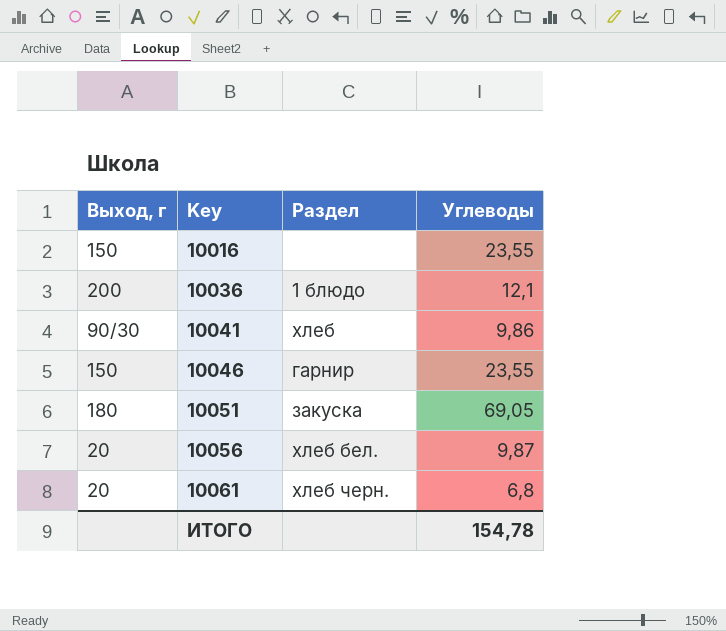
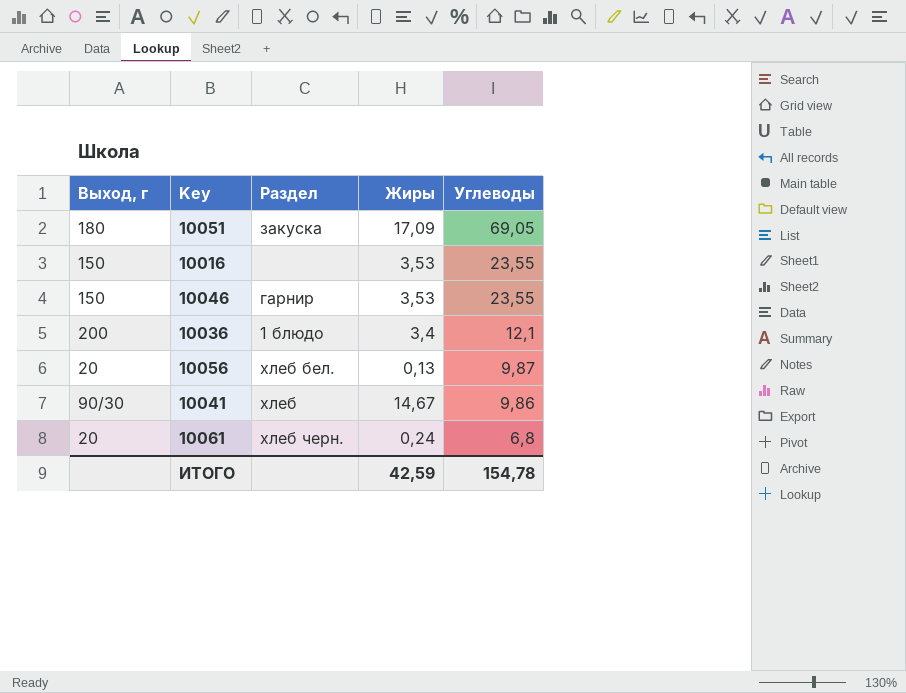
row order: Key ascending -> Углеводы descending
column Жиры | position: none -> 4

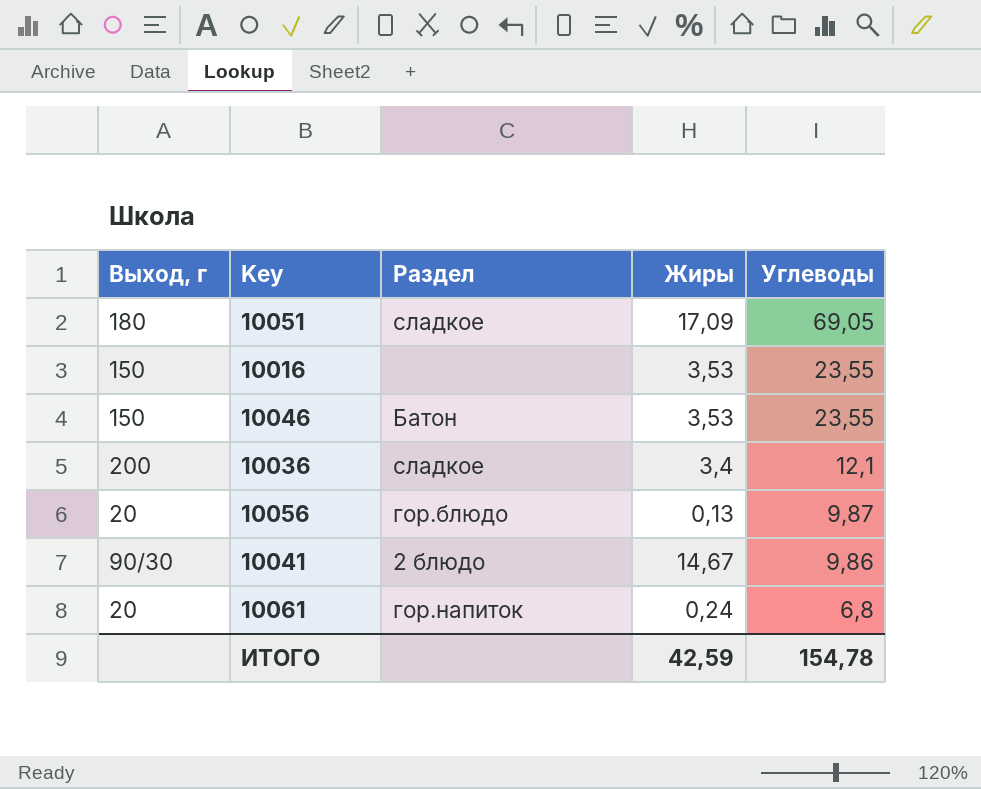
10051 | Раздел: закуска -> сладкое
10046 | Раздел: гарнир -> Батон
10036 | Раздел: 1 блюдо -> сладкое
10056 | Раздел: хлеб бел. -> гор.блюдо
10041 | Раздел: хлеб -> 2 блюдо
10061 | Раздел: хлеб черн. -> гор.напиток

